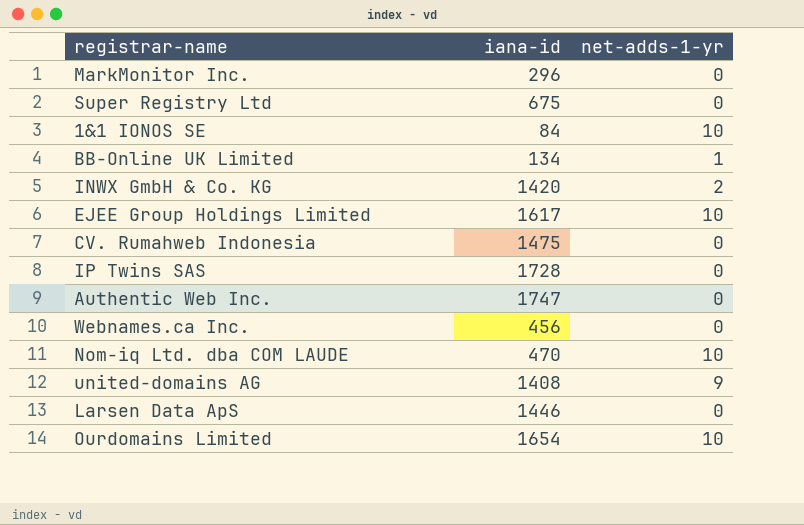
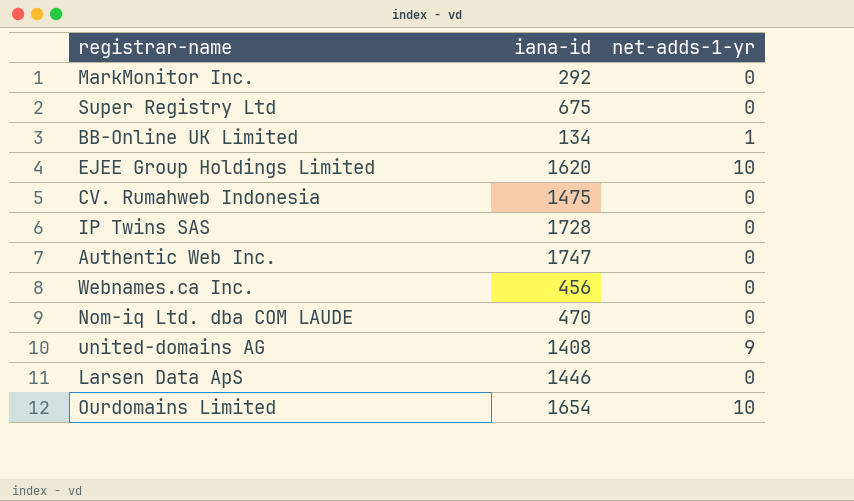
row 1&1 IONOS SE: 84 | 10 -> none
row INWX GmbH & Co. KG: 1420 | 2 -> none
MarkMonitor Inc. | iana-id: 296 -> 292
EJEE Group Holdings Limited | iana-id: 1617 -> 1620
Nom-iq Ltd. dba COM LAUDE | net-adds-1-yr: 10 -> 0

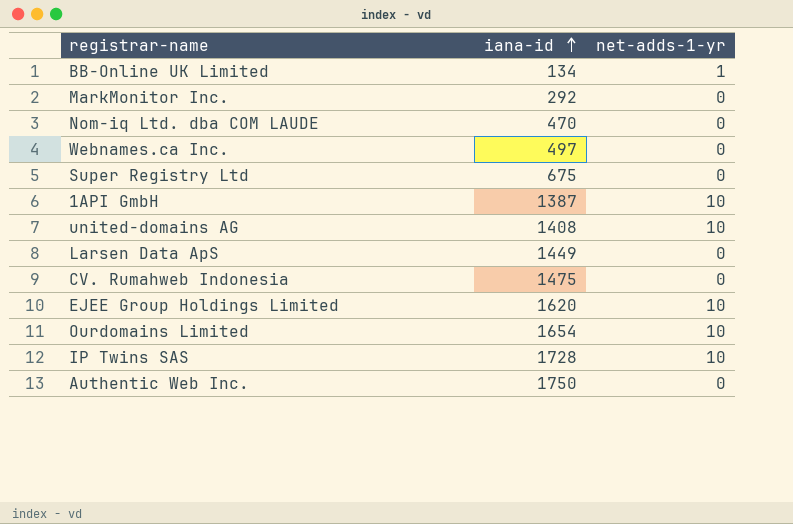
row order: none -> iana-id ascending
Webnames.ca Inc. | iana-id: 456 -> 497
row 1API GmbH: none -> 1387 | 10
united-domains AG | net-adds-1-yr: 9 -> 10
Larsen Data ApS | iana-id: 1446 -> 1449
IP Twins SAS | net-adds-1-yr: 0 -> 10
Authentic Web Inc. | iana-id: 1747 -> 1750

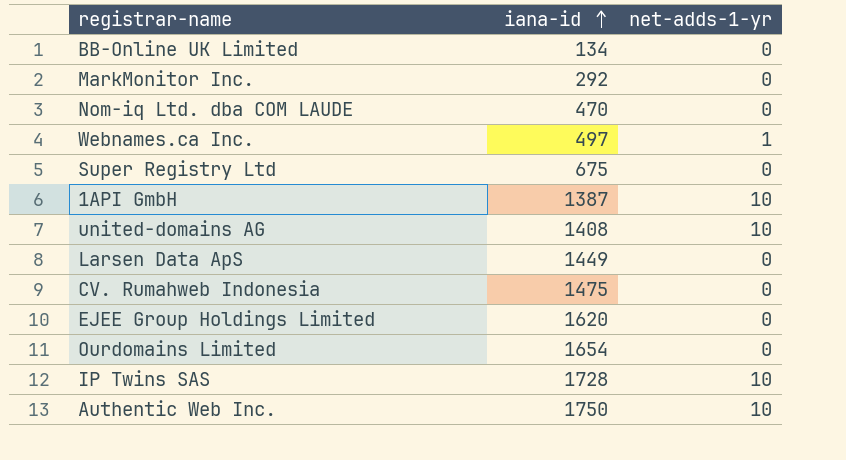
BB-Online UK Limited | net-adds-1-yr: 1 -> 0
Webnames.ca Inc. | net-adds-1-yr: 0 -> 1
EJEE Group Holdings Limited | net-adds-1-yr: 10 -> 0
Ourdomains Limited | net-adds-1-yr: 10 -> 0
Authentic Web Inc. | net-adds-1-yr: 0 -> 10

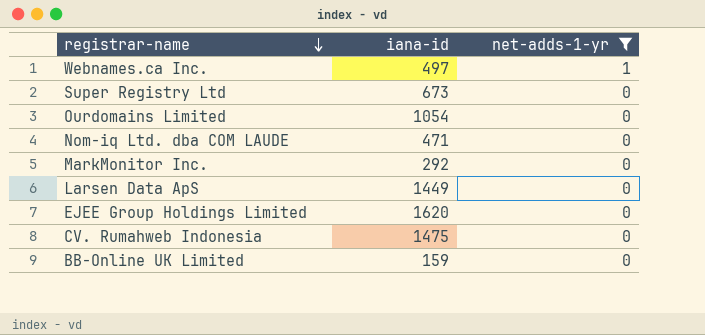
filter: none -> net-adds-1-yr != 10
row order: iana-id ascending -> registrar-name descending
Super Registry Ltd | iana-id: 675 -> 673
Ourdomains Limited | iana-id: 1654 -> 1054
Nom-iq Ltd. dba COM LAUDE | iana-id: 470 -> 471
BB-Online UK Limited | iana-id: 134 -> 159

